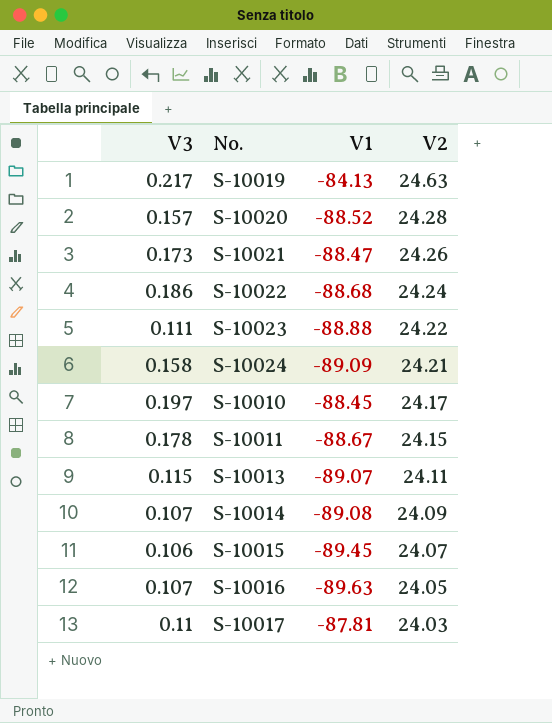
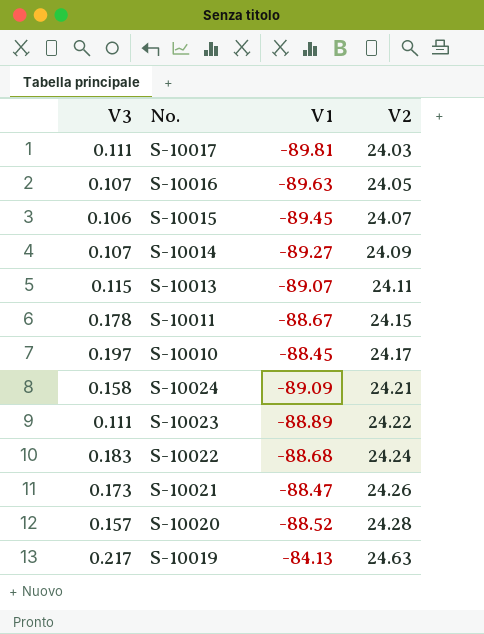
row order: V2 descending -> V2 ascending
S-10017 | V3: 0.11 -> 0.111
S-10017 | V1: -87.81 -> -89.81
S-10014 | V1: -89.08 -> -89.27
S-10023 | V1: -88.88 -> -88.89
S-10022 | V3: 0.186 -> 0.183

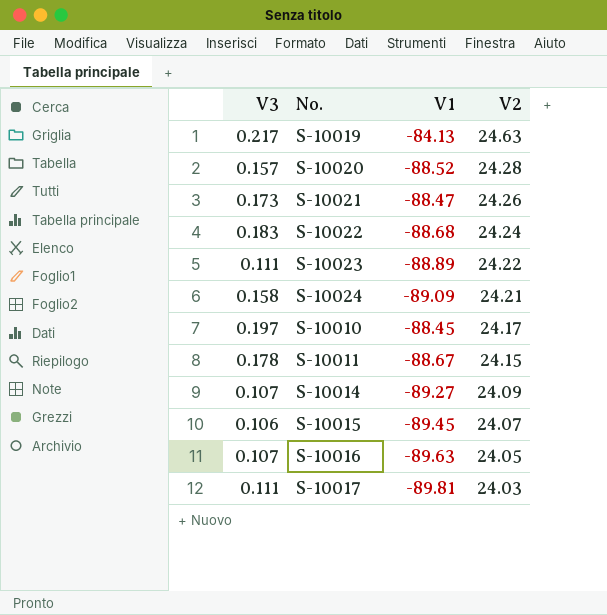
row order: V2 ascending -> V2 descending
row S-10013: 0.115 | -89.07 | 24.11 -> none

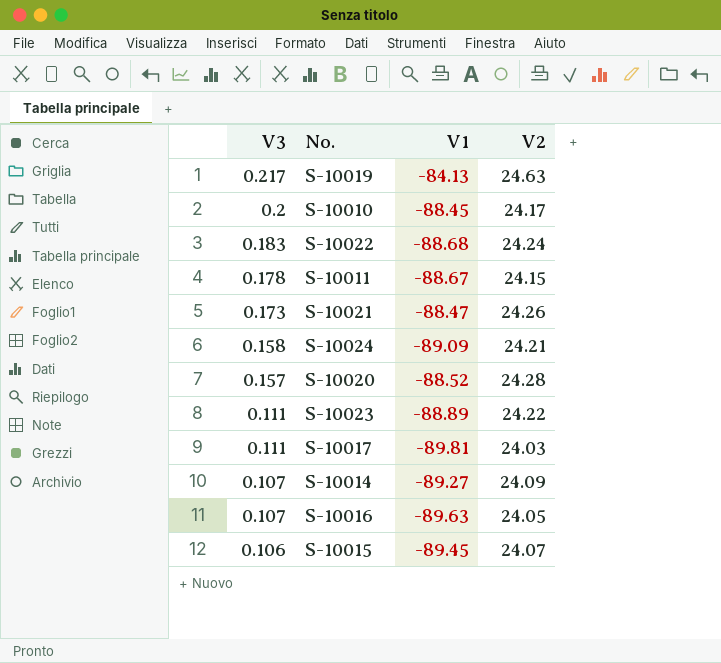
row order: V2 descending -> V3 descending
S-10010 | V3: 0.197 -> 0.2

